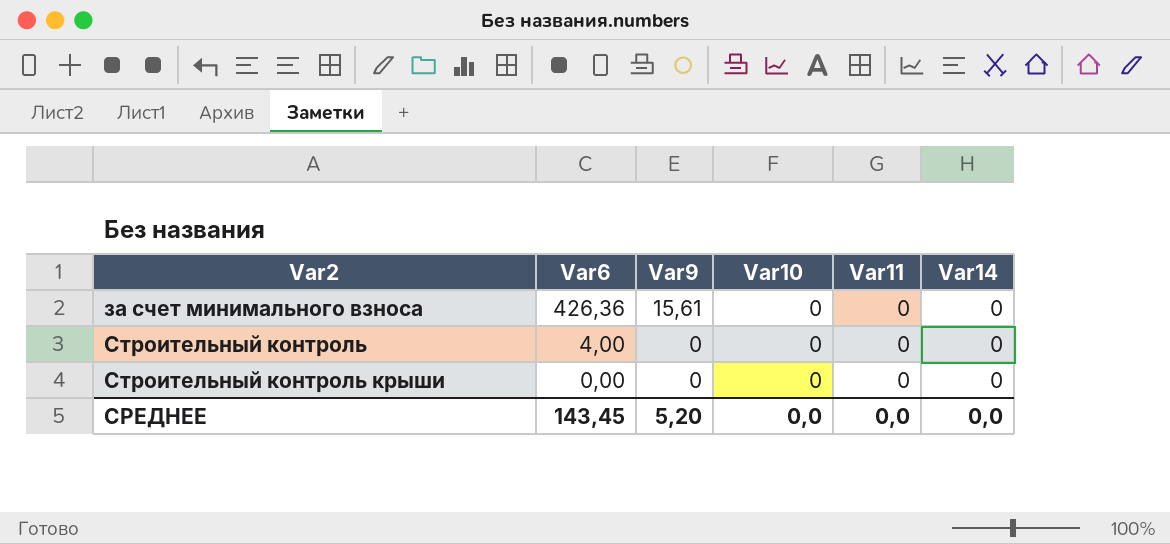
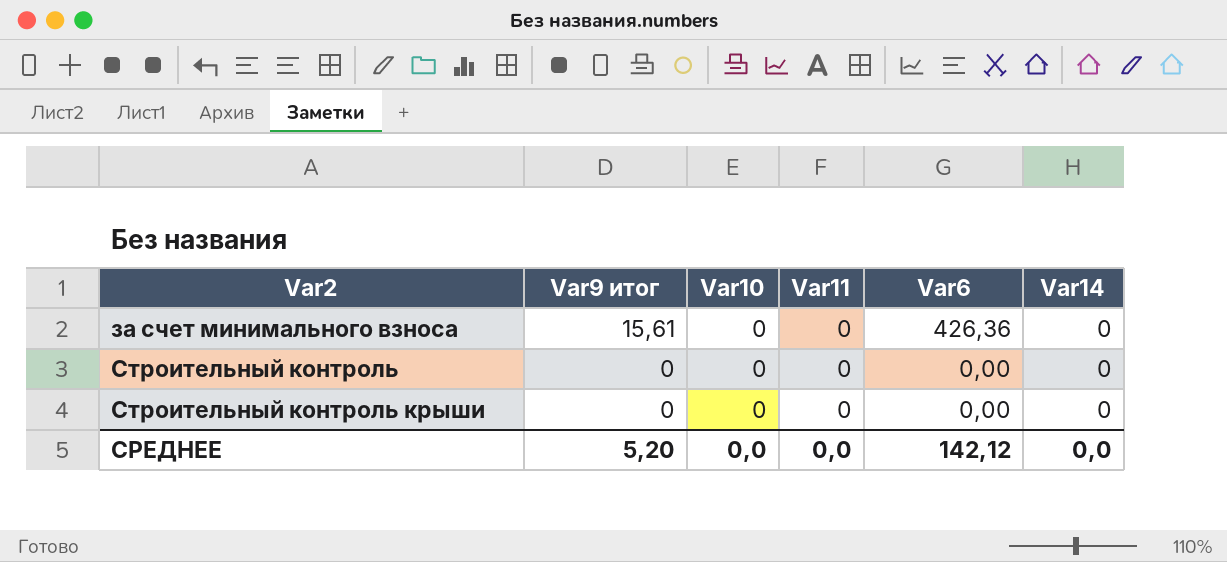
column name: Var9 -> Var9 итог
column Var6 | position: 2 -> 5
Строительный контроль | Var6: 4,00 -> 0,00
СРЕДНЕЕ | Var6: 143,45 -> 142,12

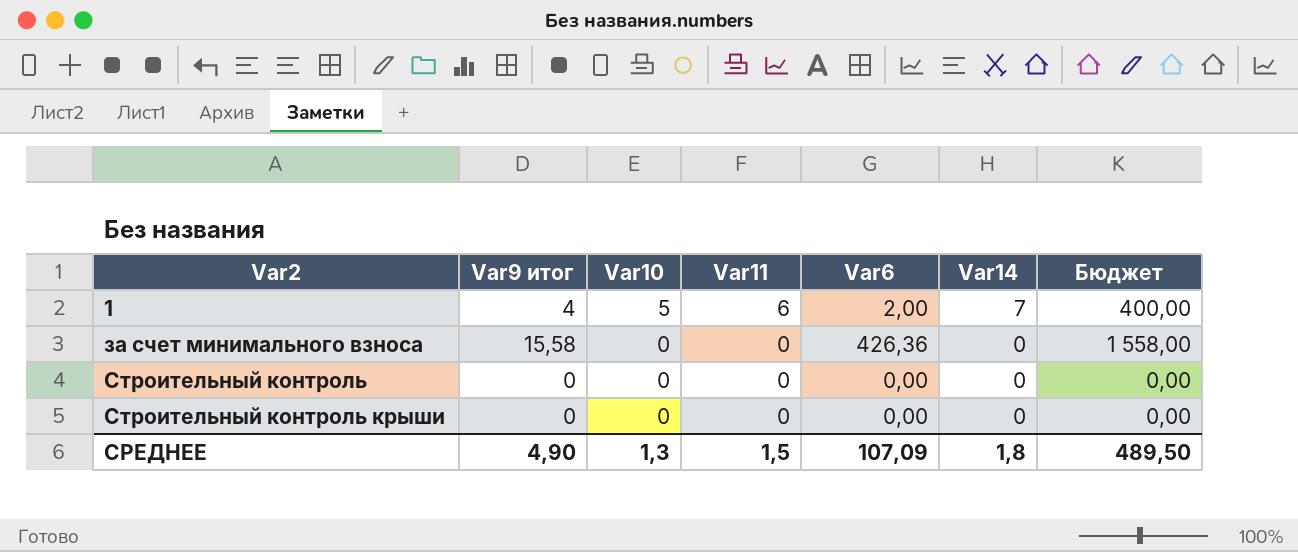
column Бюджет | formula: none -> [Var9 итог] * 100
row 1: none -> 4 | 5 | 6 | 2,00 | 7 | 400,00
за счет минимального взноса | Var9 итог: 15,61 -> 15,58
СРЕДНЕЕ | Var9 итог: 5,20 -> 4,90
СРЕДНЕЕ | Var10: 0,0 -> 1,3
СРЕДНЕЕ | Var11: 0,0 -> 1,5
СРЕДНЕЕ | Var6: 142,12 -> 107,09
СРЕДНЕЕ | Var14: 0,0 -> 1,8

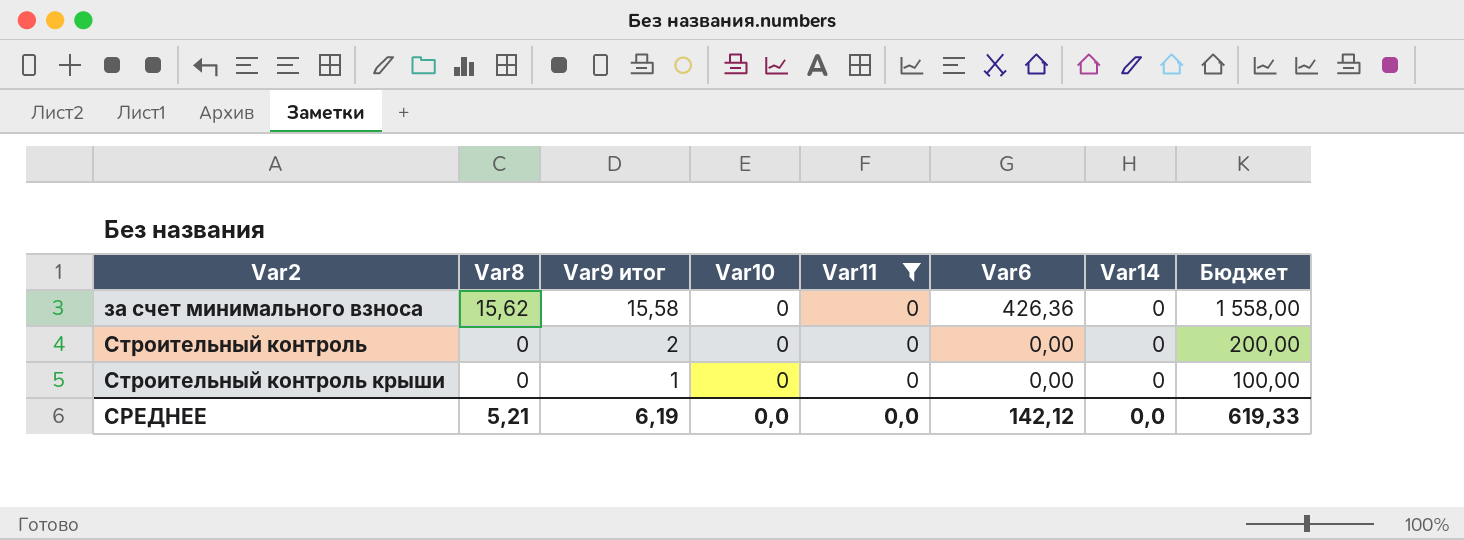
filter: none -> Var11 = 0
column Var8 | position: none -> 2
Строительный контроль | Var9 итог: 0 -> 2
Строительный контроль | Бюджет: 0,00 -> 200,00
Строительный контроль крыши | Var9 итог: 0 -> 1
Строительный контроль крыши | Бюджет: 0,00 -> 100,00
СРЕДНЕЕ | Var9 итог: 4,90 -> 6,19
СРЕДНЕЕ | Var10: 1,3 -> 0,0
СРЕДНЕЕ | Var11: 1,5 -> 0,0
СРЕДНЕЕ | Var6: 107,09 -> 142,12
СРЕДНЕЕ | Var14: 1,8 -> 0,0
СРЕДНЕЕ | Бюджет: 489,50 -> 619,33

